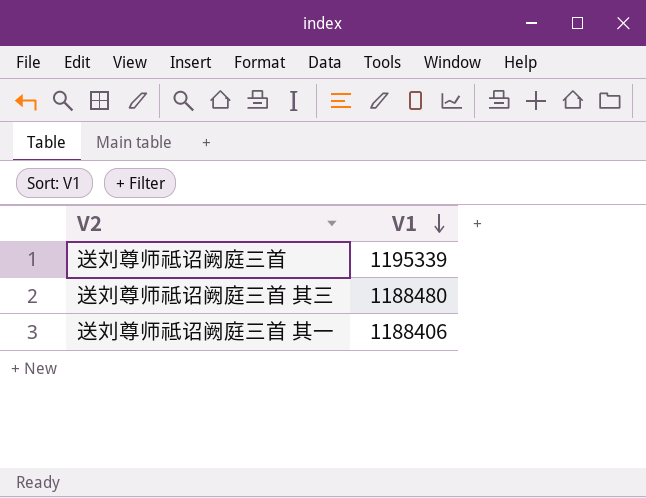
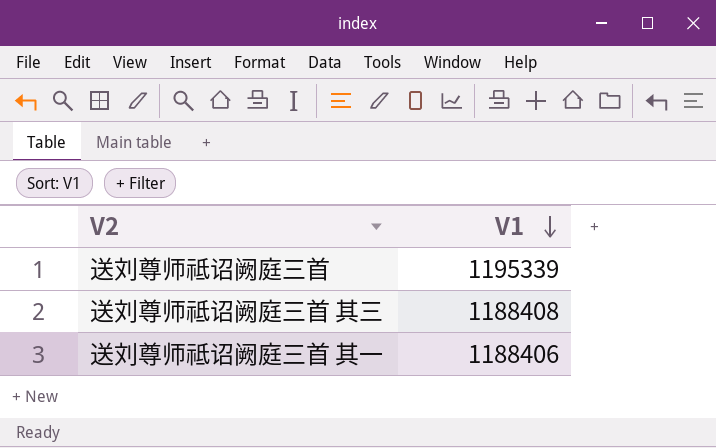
送刘尊师祗诏阙庭三首 其三 | V1: 1188480 -> 1188408

